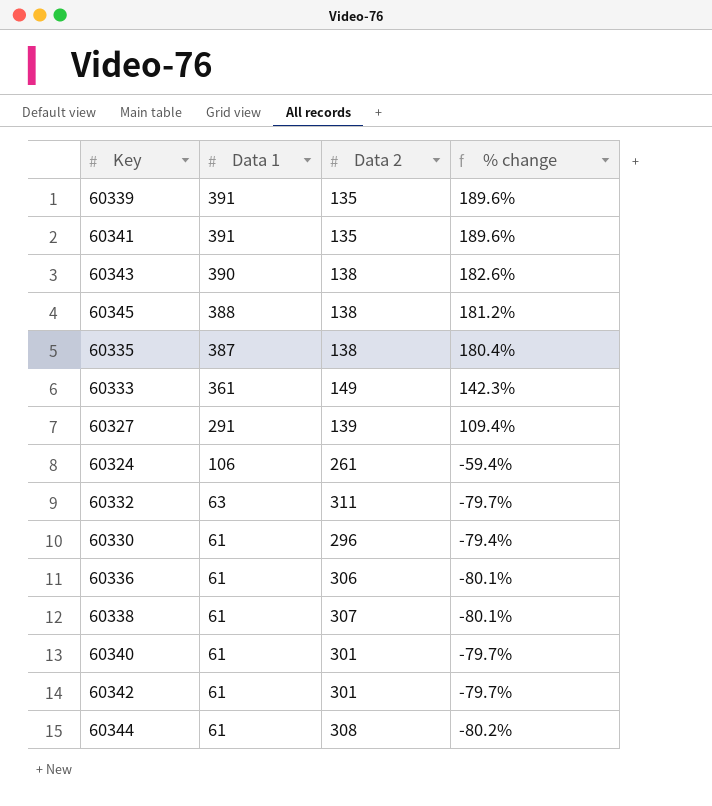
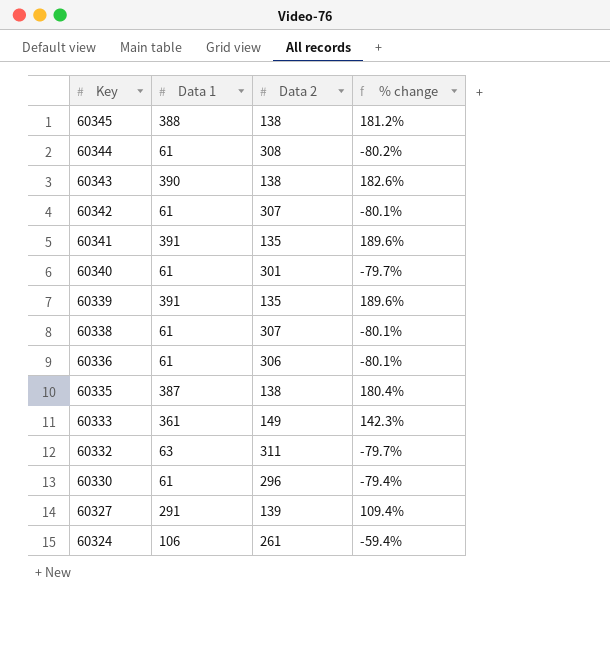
row order: Data 1 descending -> Key descending
60342 | Data 2: 301 -> 307
60342 | % change: -79.7% -> -80.1%

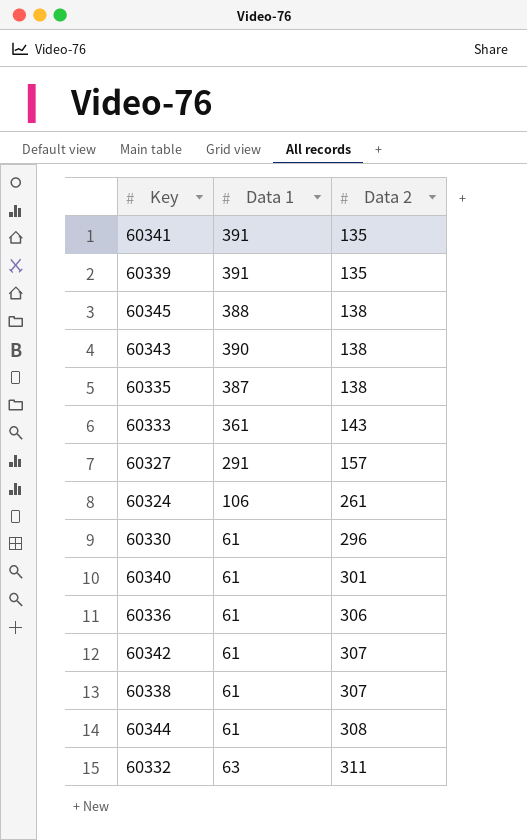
row order: Key descending -> Data 2 ascending
column % change | formula: ([Data 1] - [Data 2]) / [Data 2] -> none
60333 | Data 2: 149 -> 143
60327 | Data 2: 139 -> 157

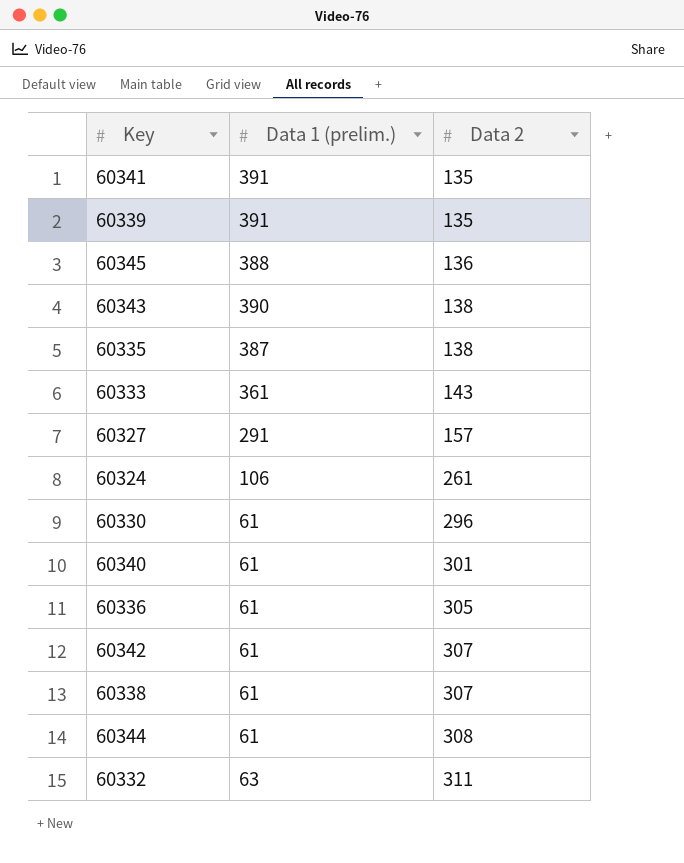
column name: Data 1 -> Data 1 (prelim.)
60345 | Data 2: 138 -> 136
60336 | Data 2: 306 -> 305

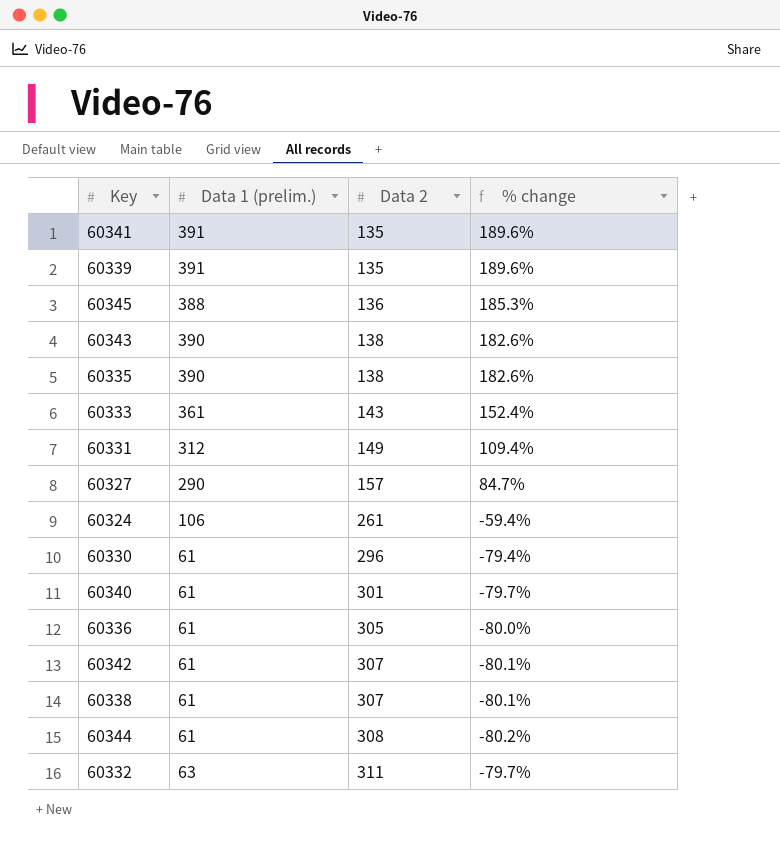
column % change | formula: none -> ([Data 1 (prelim.)] - [Data 2]) / [Data 2]
60335 | Data 1 (prelim.): 387 -> 390
row 60331: none -> 312 | 149 | 109.4%
60327 | Data 1 (prelim.): 291 -> 290

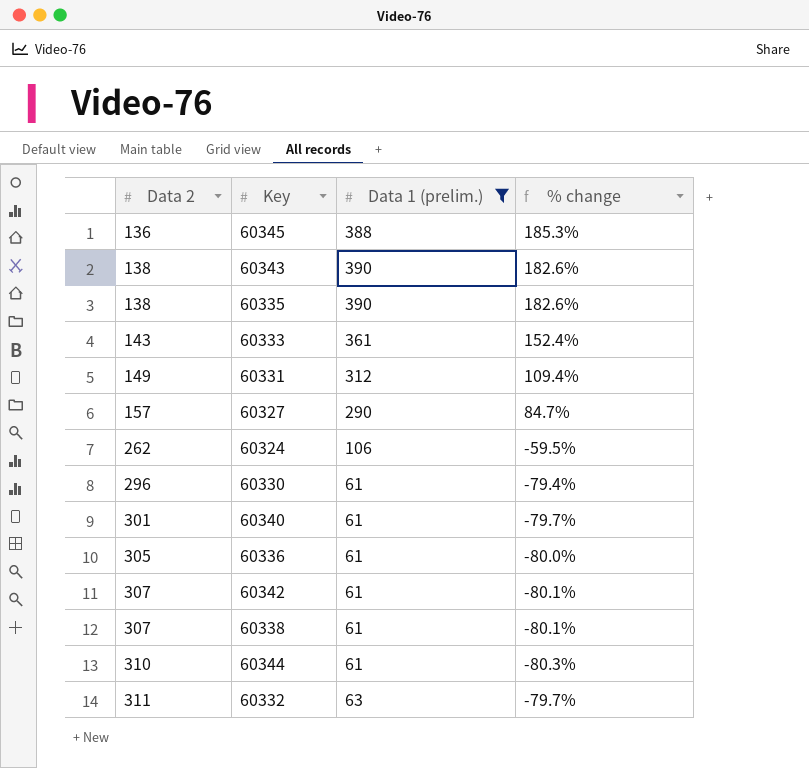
filter: none -> Data 1 (prelim.) != 391
column Data 2 | position: 3 -> 1
60324 | Data 2: 261 -> 262
60324 | % change: -59.4% -> -59.5%
60344 | Data 2: 308 -> 310
60344 | % change: -80.2% -> -80.3%

